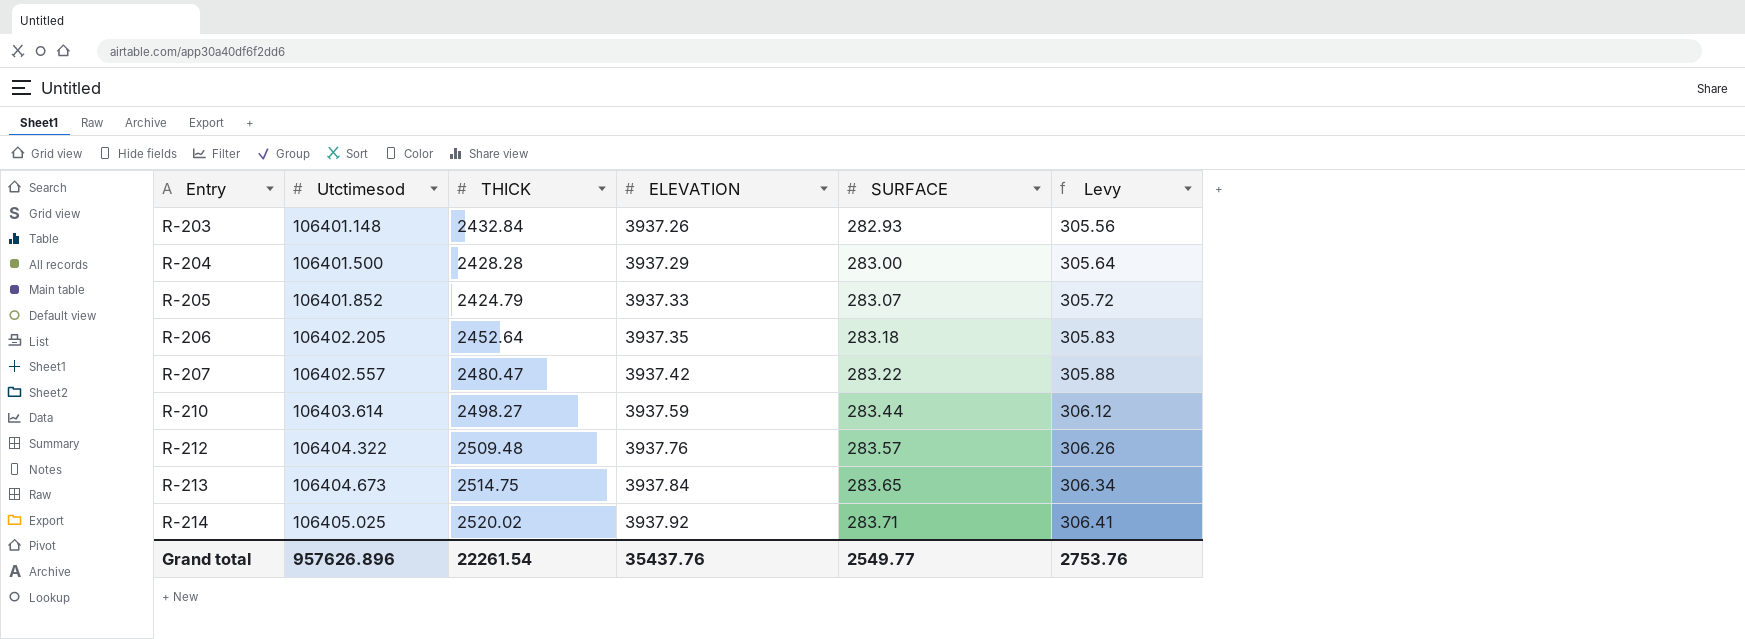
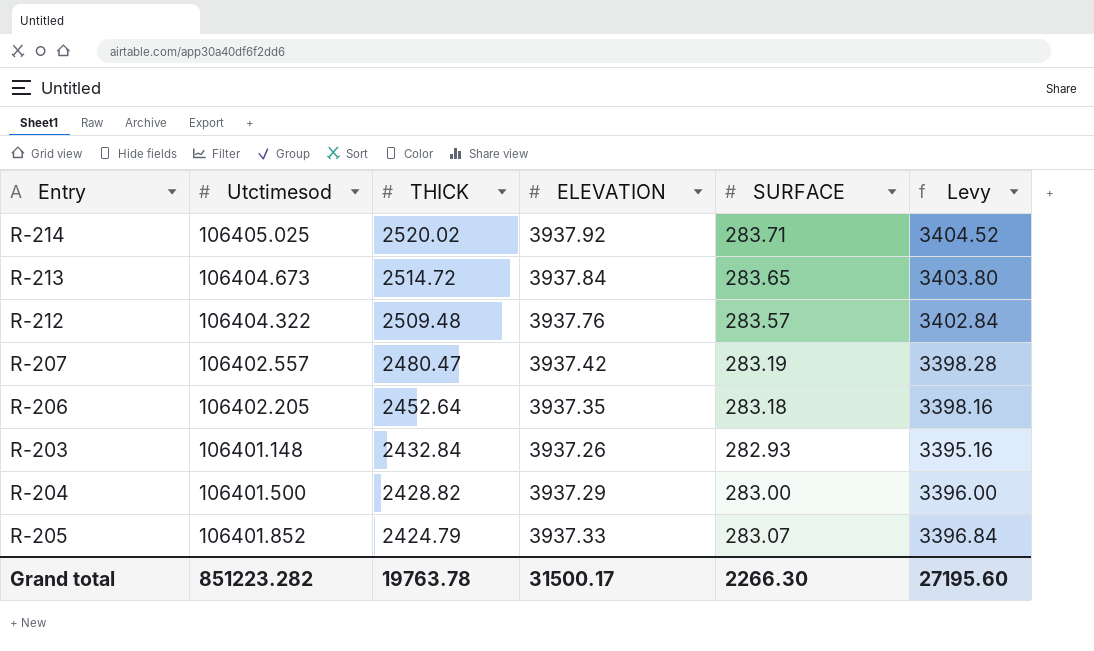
row order: Entry ascending -> THICK descending
column Levy | formula: [SURFACE] * 1.08 -> [SURFACE] * 12
row R-210: 106403.614 | 2498.27 | 3937.59 | 283.44 | 306.12 -> none
R-213 | THICK: 2514.75 -> 2514.72
R-207 | SURFACE: 283.22 -> 283.19
R-204 | THICK: 2428.28 -> 2428.82
Grand total | Utctimesod: 957626.896 -> 851223.282
Grand total | THICK: 22261.54 -> 19763.78
Grand total | ELEVATION: 35437.76 -> 31500.17
Grand total | SURFACE: 2549.77 -> 2266.30
Grand total | Levy: 2753.76 -> 27195.60

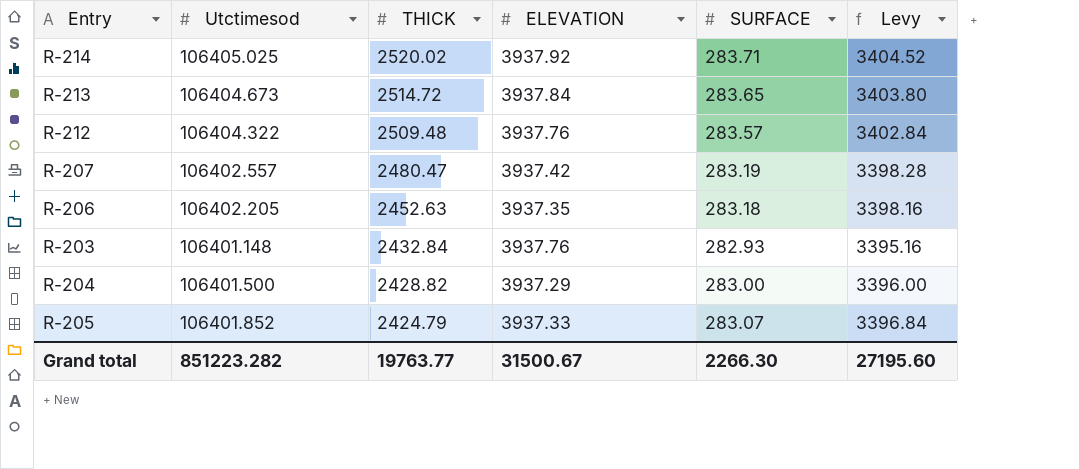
R-206 | THICK: 2452.64 -> 2452.63
R-203 | ELEVATION: 3937.26 -> 3937.76
Grand total | THICK: 19763.78 -> 19763.77
Grand total | ELEVATION: 31500.17 -> 31500.67

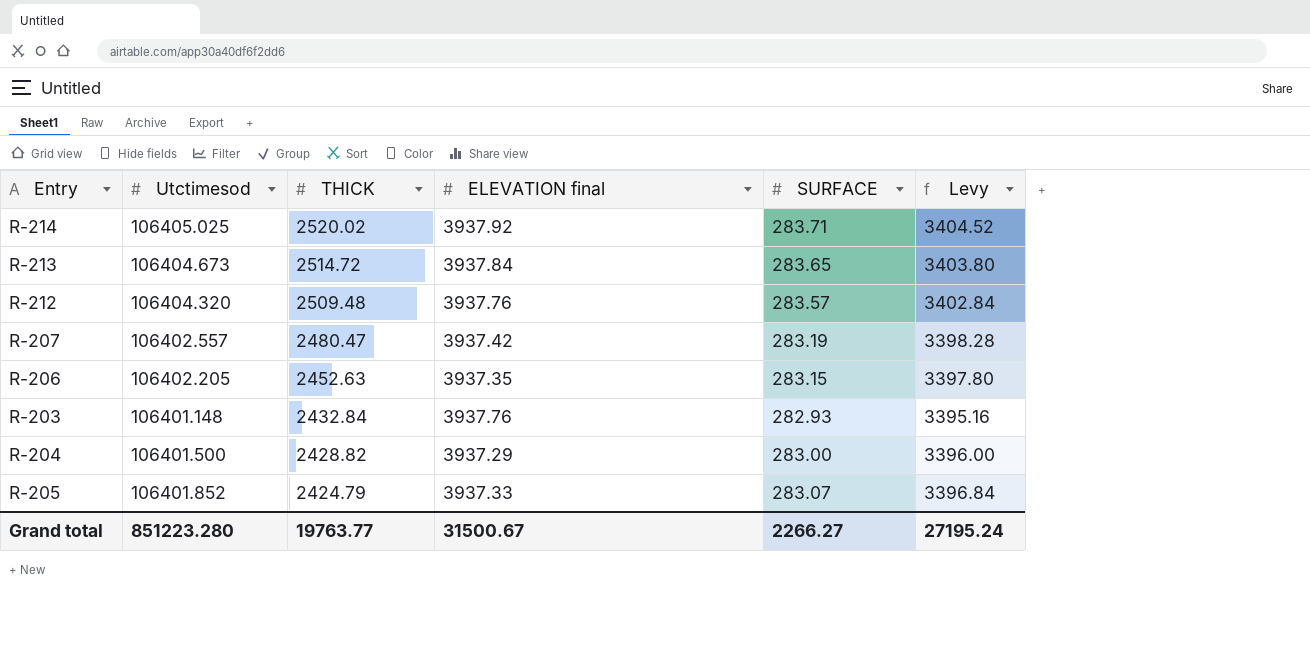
column name: ELEVATION -> ELEVATION final
R-212 | Utctimesod: 106404.322 -> 106404.320
R-206 | SURFACE: 283.18 -> 283.15
R-206 | Levy: 3398.16 -> 3397.80
Grand total | Utctimesod: 851223.282 -> 851223.280
Grand total | SURFACE: 2266.30 -> 2266.27
Grand total | Levy: 27195.60 -> 27195.24

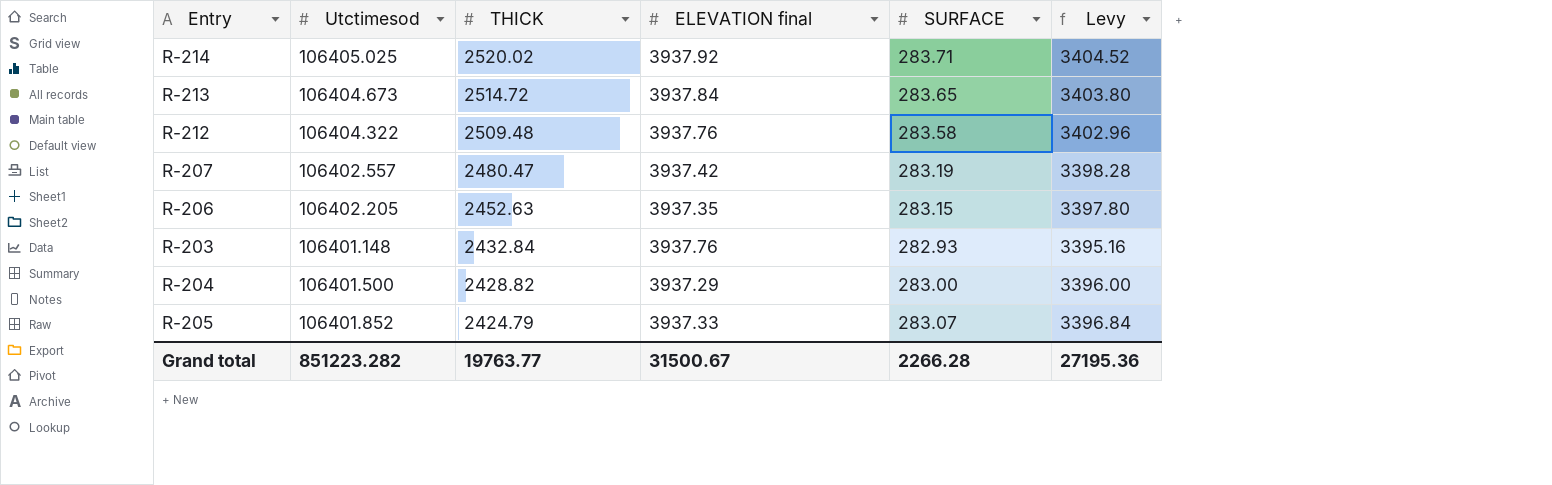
R-212 | Utctimesod: 106404.320 -> 106404.322
R-212 | SURFACE: 283.57 -> 283.58
R-212 | Levy: 3402.84 -> 3402.96
Grand total | Utctimesod: 851223.280 -> 851223.282
Grand total | SURFACE: 2266.27 -> 2266.28
Grand total | Levy: 27195.24 -> 27195.36

